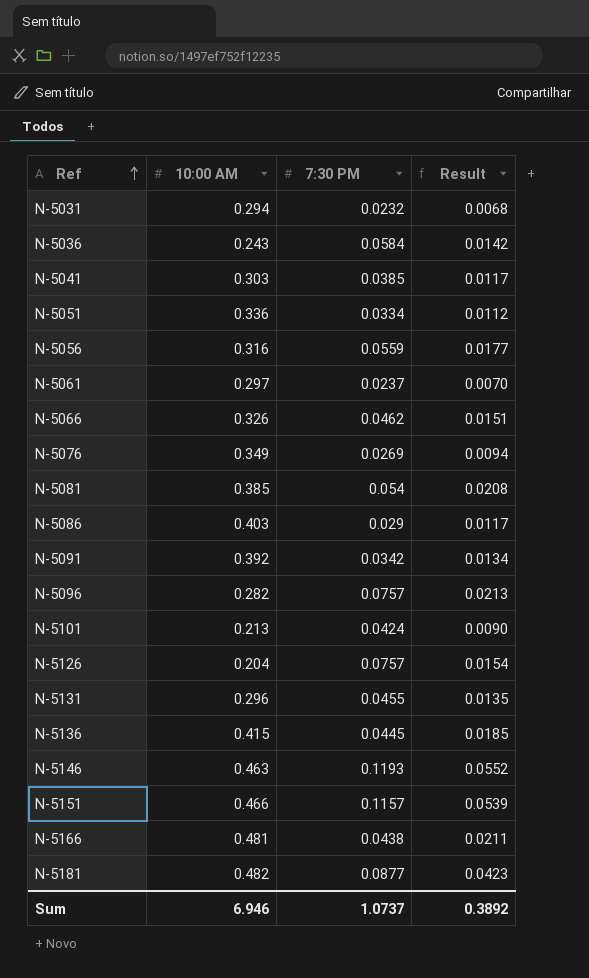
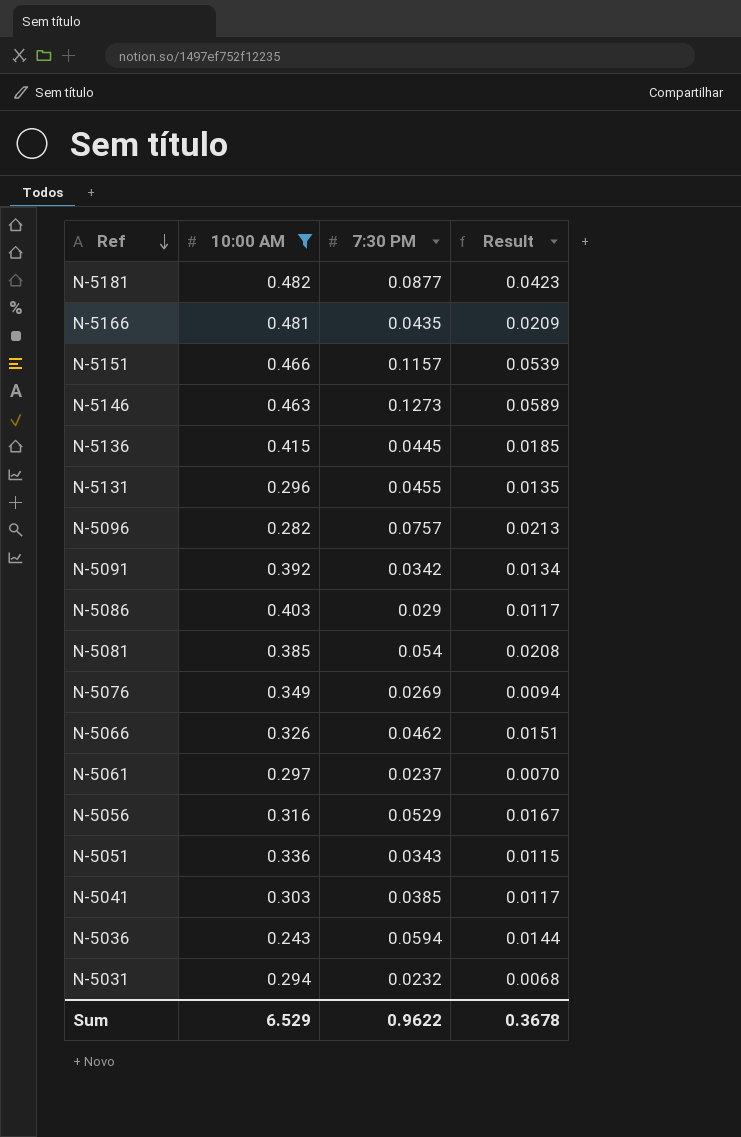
filter: none -> 10:00 AM >= 0.243
row order: Ref ascending -> Ref descending
N-5166 | 7:30 PM: 0.0438 -> 0.0435
N-5166 | Result: 0.0211 -> 0.0209
N-5146 | 7:30 PM: 0.1193 -> 0.1273
N-5146 | Result: 0.0552 -> 0.0589
N-5056 | 7:30 PM: 0.0559 -> 0.0529
N-5056 | Result: 0.0177 -> 0.0167
N-5051 | 7:30 PM: 0.0334 -> 0.0343
N-5051 | Result: 0.0112 -> 0.0115
N-5036 | 7:30 PM: 0.0584 -> 0.0594
N-5036 | Result: 0.0142 -> 0.0144
Sum | 10:00 AM: 6.946 -> 6.529
Sum | 7:30 PM: 1.0737 -> 0.9622
Sum | Result: 0.3892 -> 0.3678

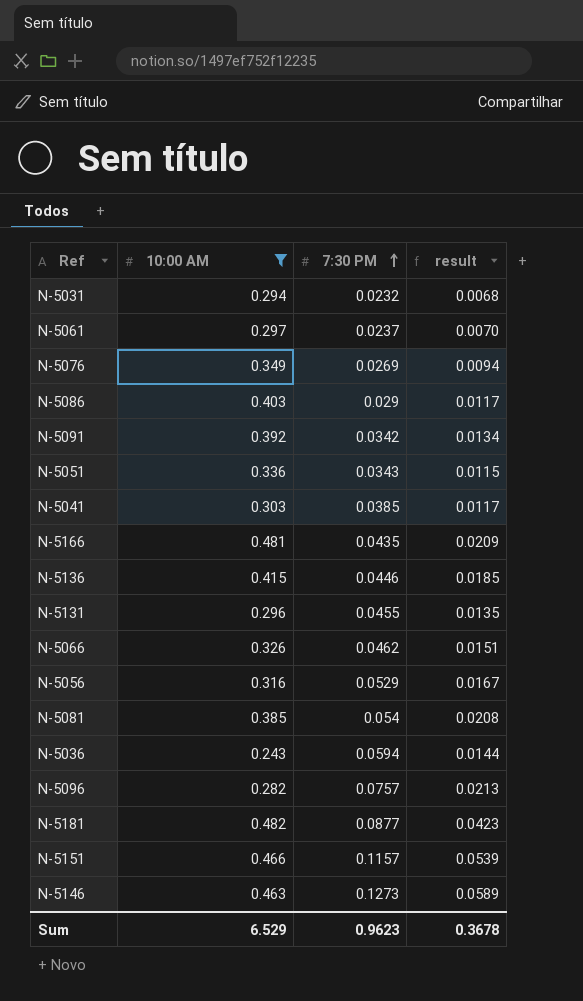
row order: Ref descending -> 7:30 PM ascending
column name: Result -> result
N-5136 | 7:30 PM: 0.0445 -> 0.0446
Sum | 7:30 PM: 0.9622 -> 0.9623

